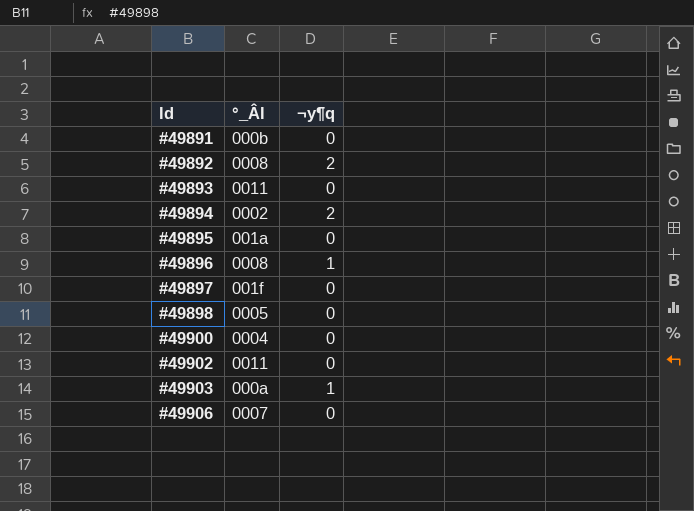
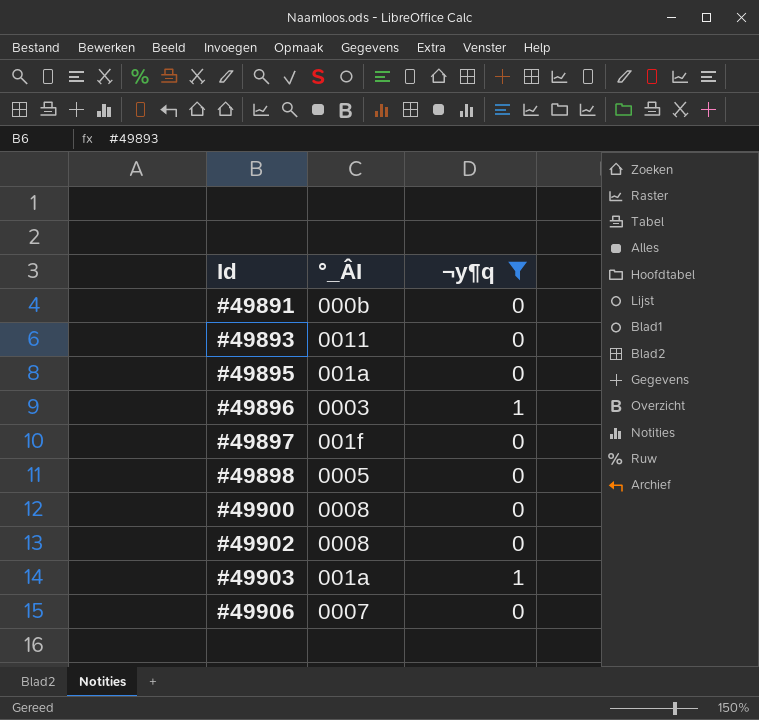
filter: none -> ¬y¶q != 2
#49896 | °_ÂI: 0008 -> 0003
#49900 | °_ÂI: 0004 -> 0008
#49902 | °_ÂI: 0011 -> 0008
#49903 | °_ÂI: 000a -> 001a

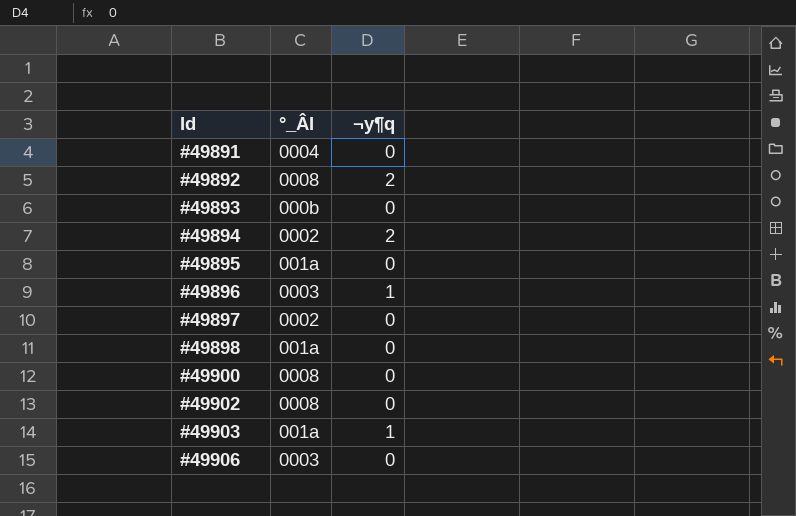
filter: ¬y¶q != 2 -> none
#49891 | °_ÂI: 000b -> 0004
#49893 | °_ÂI: 0011 -> 000b
#49897 | °_ÂI: 001f -> 0002
#49898 | °_ÂI: 0005 -> 001a
#49906 | °_ÂI: 0007 -> 0003

